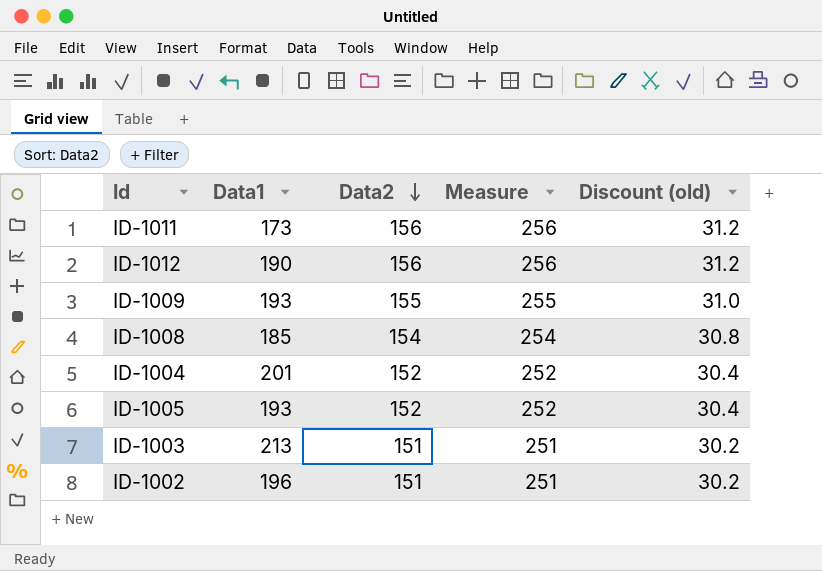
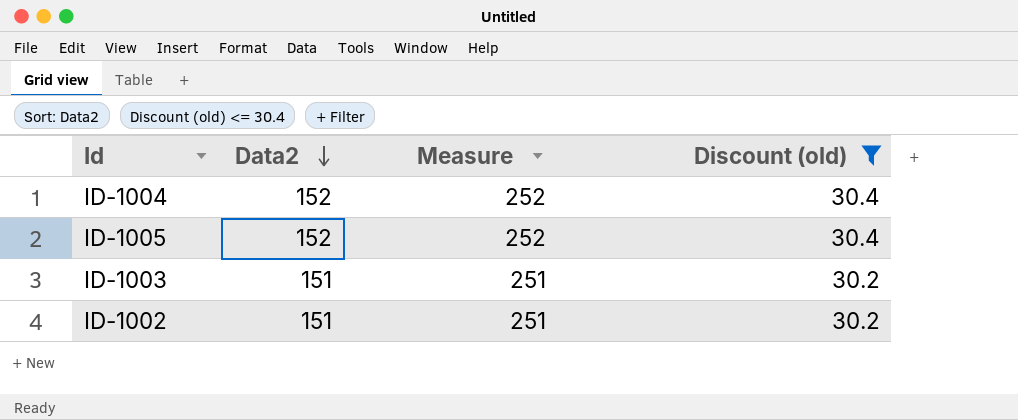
filter: none -> Discount (old) <= 30.4
column Data1 | position: 2 -> none

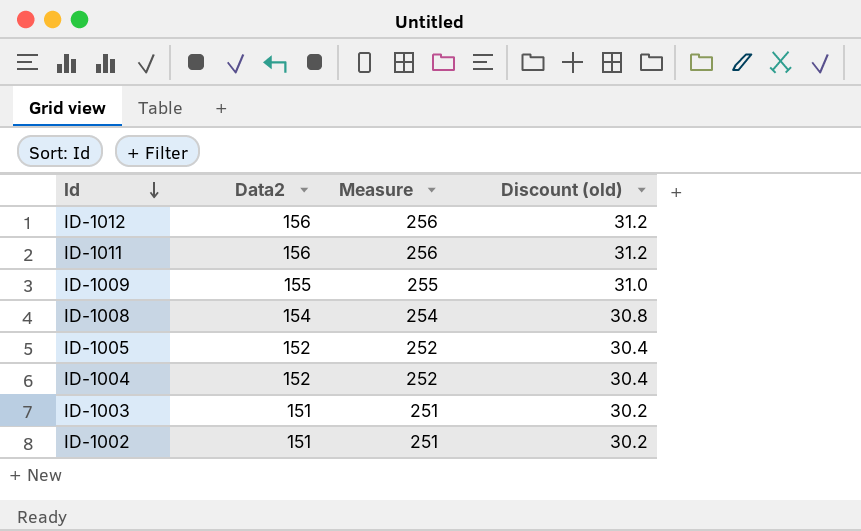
filter: Discount (old) <= 30.4 -> none
row order: Data2 descending -> Id descending

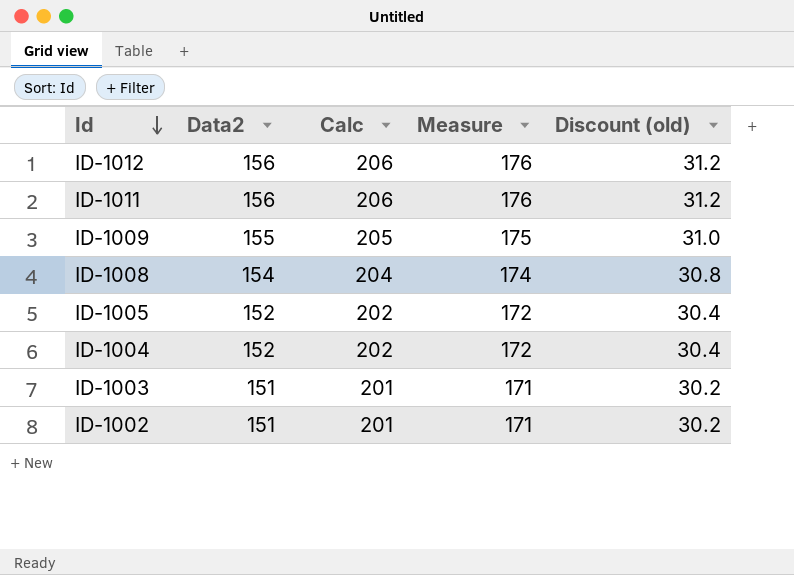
column Calc | formula: none -> [Data2] + 50
column Measure | formula: [Data2] + 100 -> [Data2] + 20

